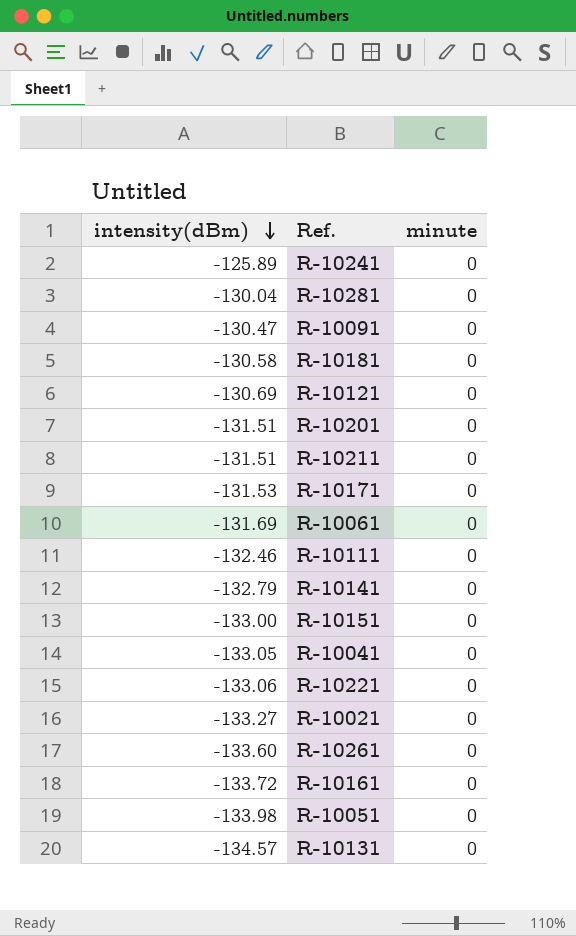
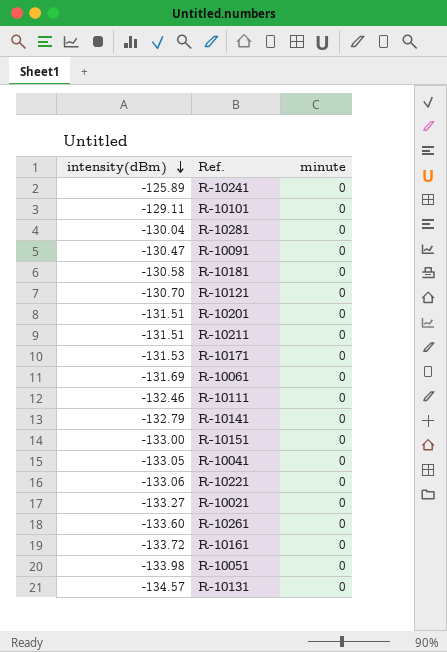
row R-10101: none -> -129.11 | 0
R-10121 | intensity(dBm): -130.69 -> -130.70

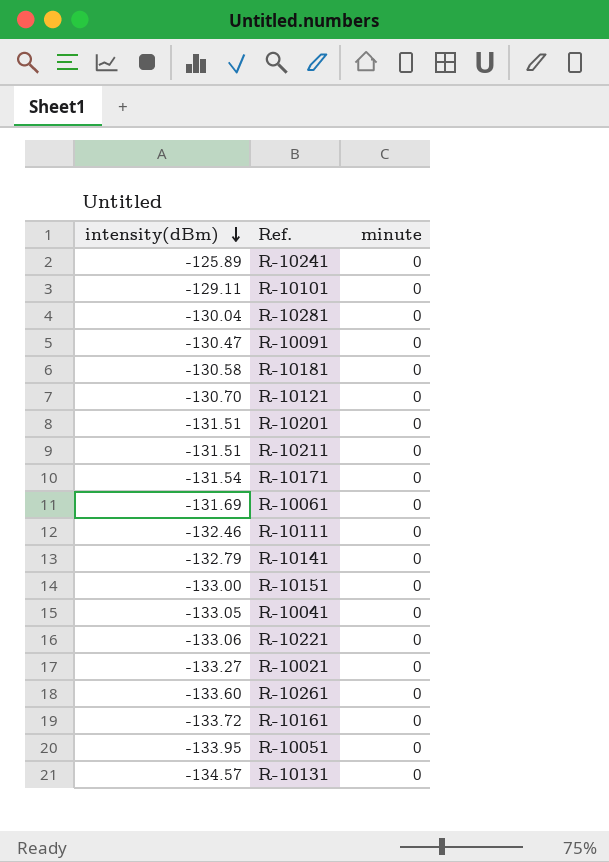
R-10171 | intensity(dBm): -131.53 -> -131.54
R-10051 | intensity(dBm): -133.98 -> -133.95

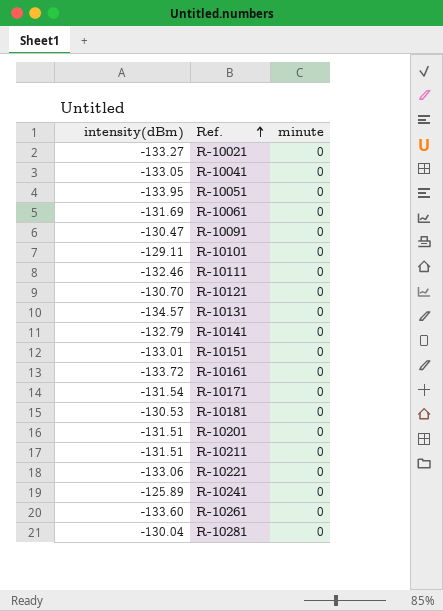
row order: intensity(dBm) descending -> Ref. ascending
R-10151 | intensity(dBm): -133.00 -> -133.01
R-10181 | intensity(dBm): -130.58 -> -130.53

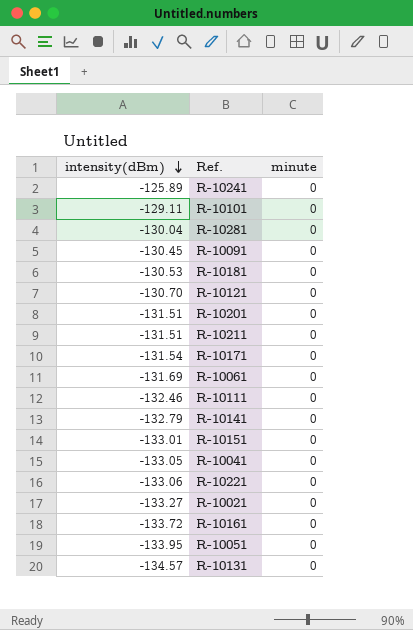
row order: Ref. ascending -> intensity(dBm) descending
row R-10261: -133.60 | 0 -> none
R-10091 | intensity(dBm): -130.47 -> -130.45

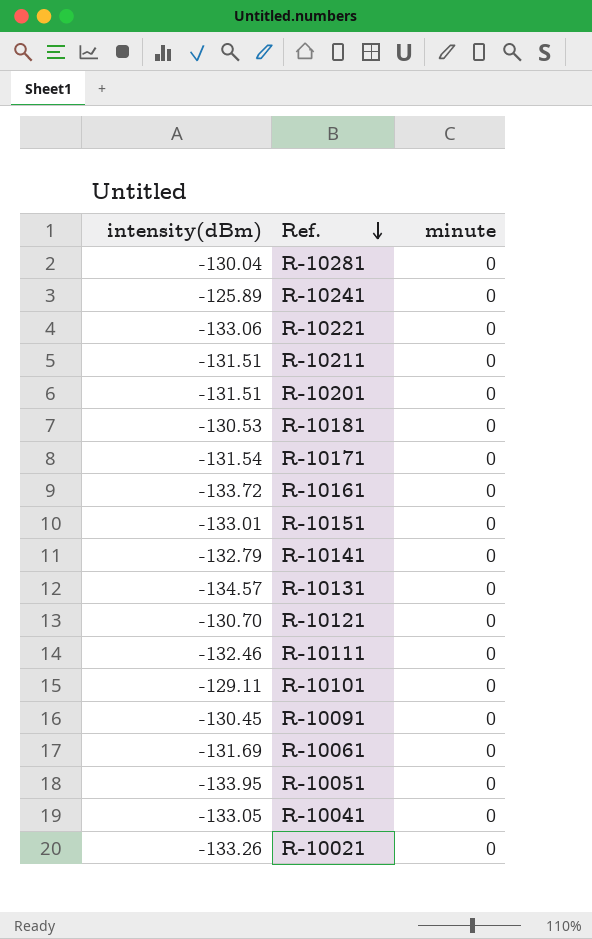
row order: intensity(dBm) descending -> Ref. descending
R-10021 | intensity(dBm): -133.27 -> -133.26

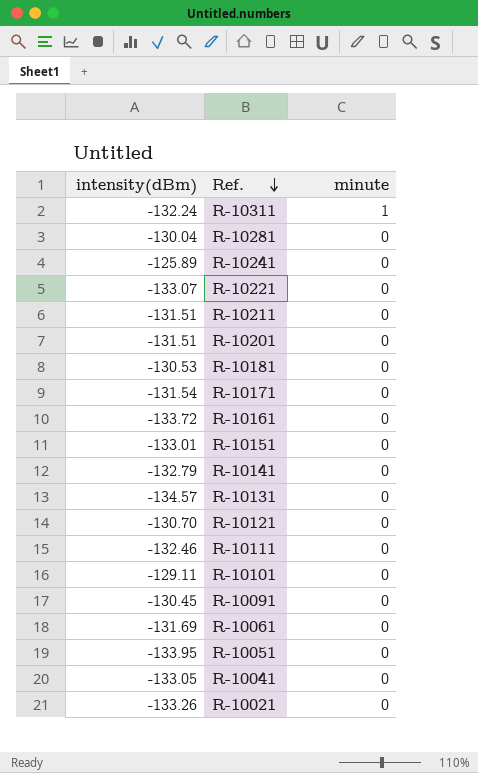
row R-10311: none -> -132.24 | 1
R-10221 | intensity(dBm): -133.06 -> -133.07

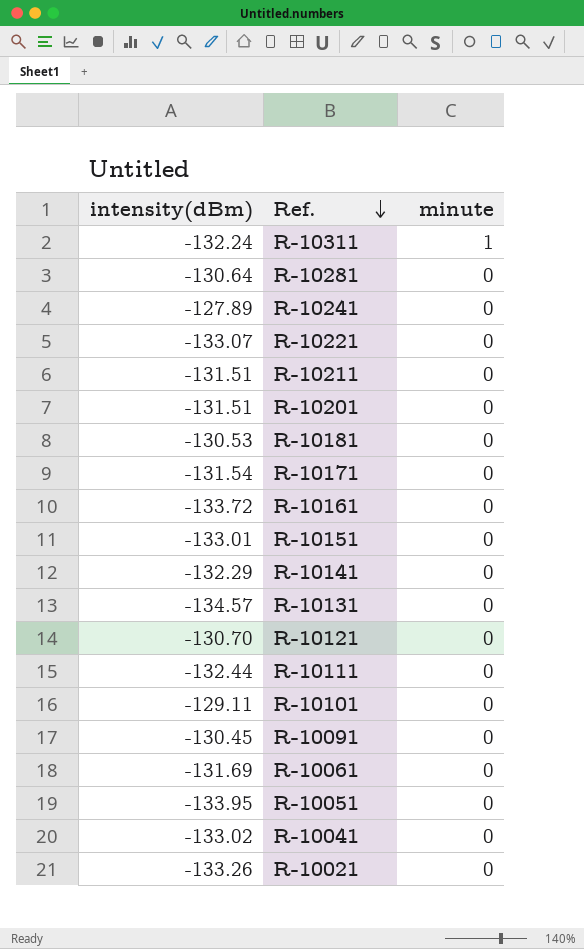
R-10281 | intensity(dBm): -130.04 -> -130.64
R-10241 | intensity(dBm): -125.89 -> -127.89
R-10141 | intensity(dBm): -132.79 -> -132.29
R-10111 | intensity(dBm): -132.46 -> -132.44
R-10041 | intensity(dBm): -133.05 -> -133.02

